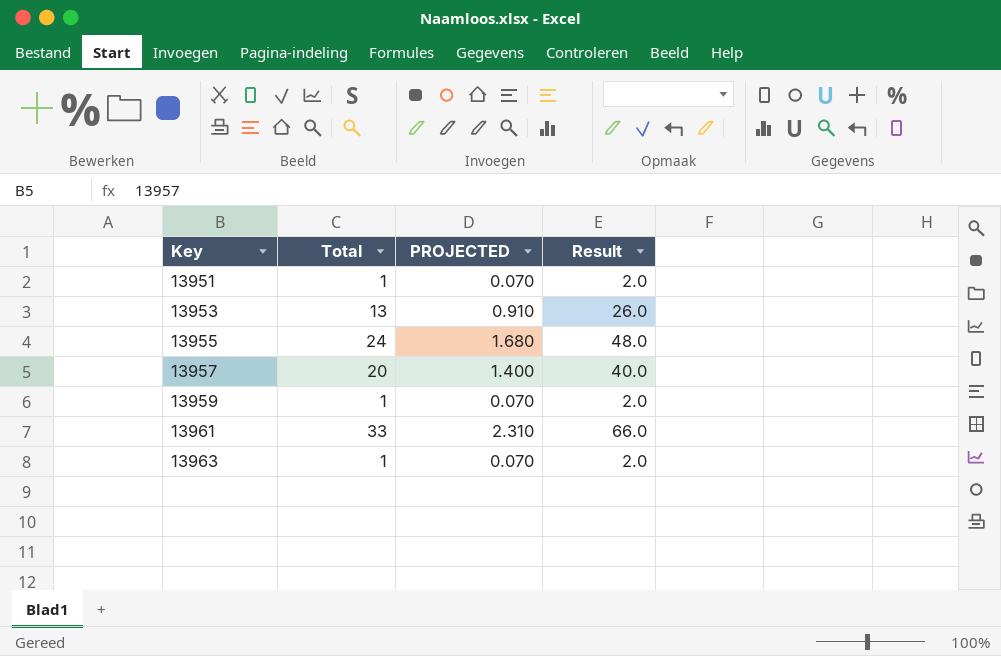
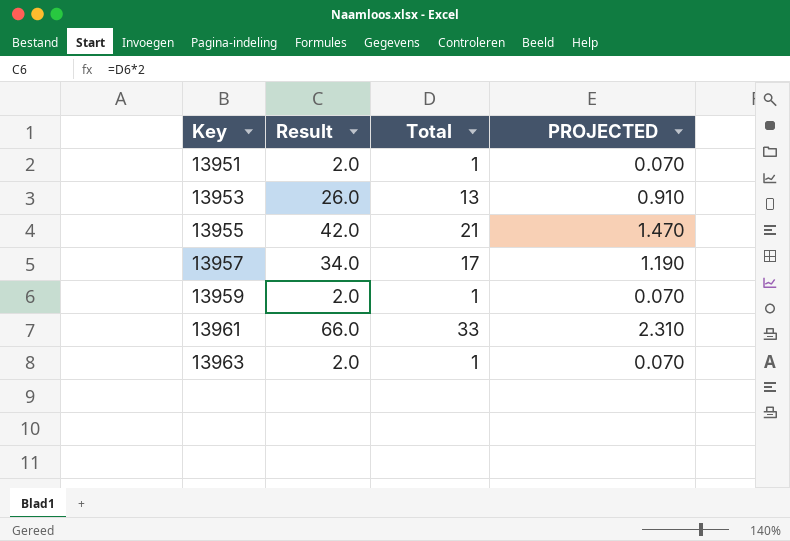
column Result | position: 4 -> 2
13955 | Result: 48.0 -> 42.0
13955 | Total: 24 -> 21
13955 | PROJECTED: 1.680 -> 1.470
13957 | Result: 40.0 -> 34.0
13957 | Total: 20 -> 17
13957 | PROJECTED: 1.400 -> 1.190

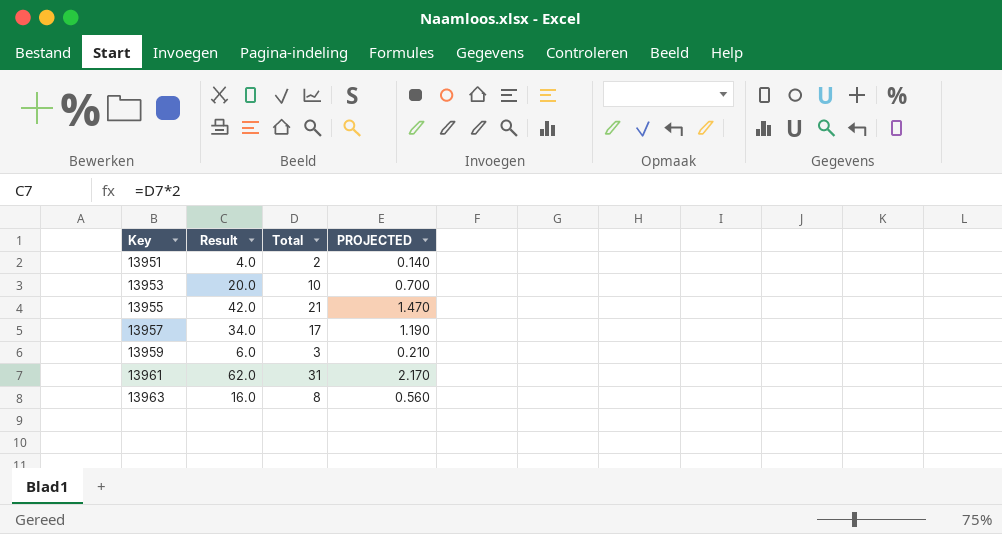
13951 | Result: 2.0 -> 4.0
13951 | Total: 1 -> 2
13951 | PROJECTED: 0.070 -> 0.140
13953 | Result: 26.0 -> 20.0
13953 | Total: 13 -> 10
13953 | PROJECTED: 0.910 -> 0.700
13959 | Result: 2.0 -> 6.0
13959 | Total: 1 -> 3
13959 | PROJECTED: 0.070 -> 0.210
13961 | Result: 66.0 -> 62.0
13961 | Total: 33 -> 31
13961 | PROJECTED: 2.310 -> 2.170
13963 | Result: 2.0 -> 16.0
13963 | Total: 1 -> 8
13963 | PROJECTED: 0.070 -> 0.560

